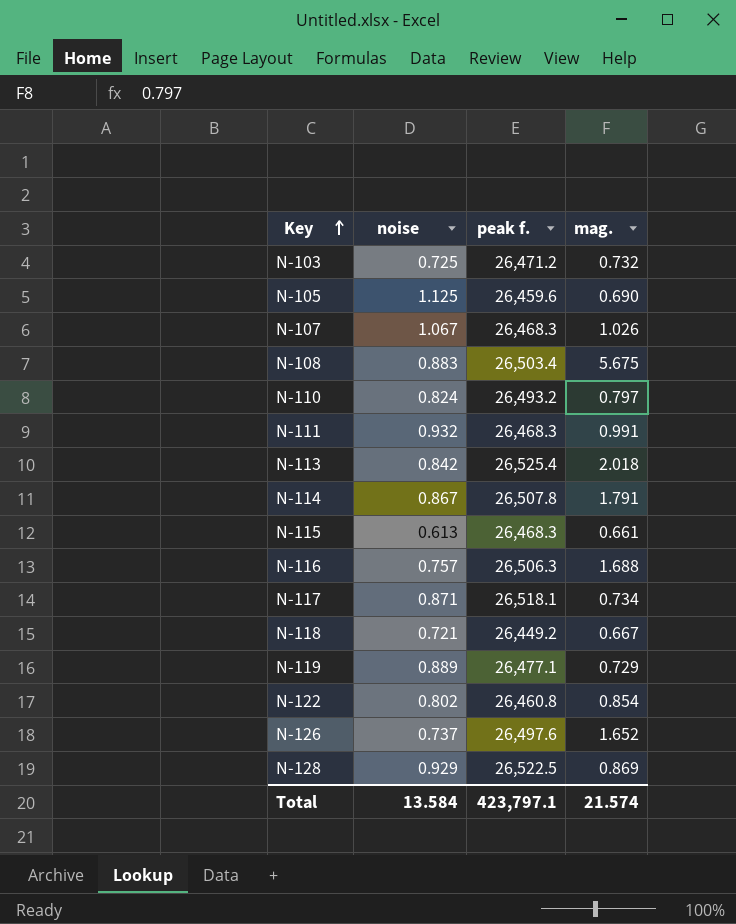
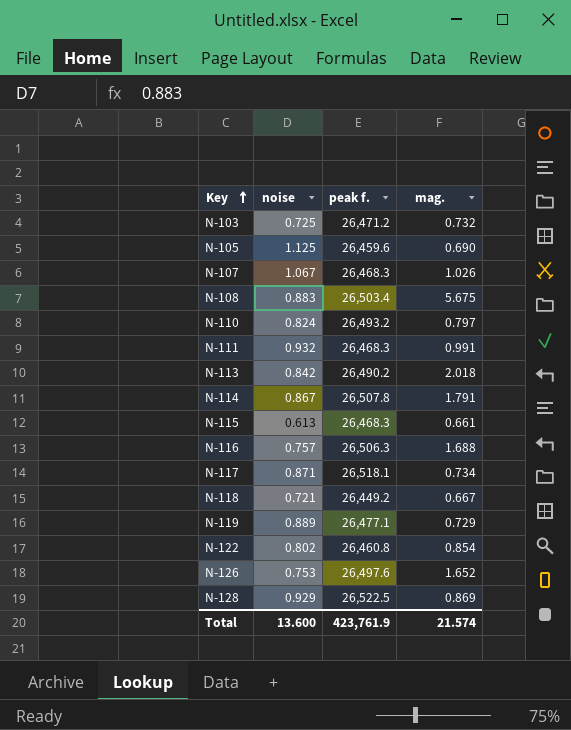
N-113 | peak f.: 26,525.4 -> 26,490.2
N-126 | noise: 0.737 -> 0.753
Total | noise: 13.584 -> 13.600
Total | peak f.: 423,797.1 -> 423,761.9

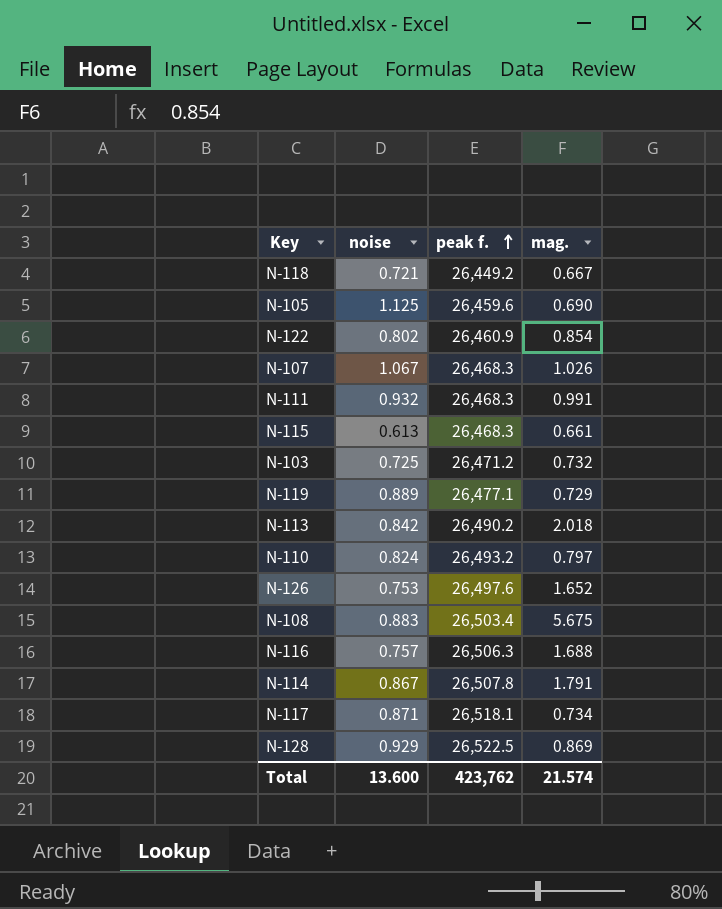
row order: Key ascending -> peak f. ascending
N-122 | peak f.: 26,460.8 -> 26,460.9
Total | peak f.: 423,761.9 -> 423,762

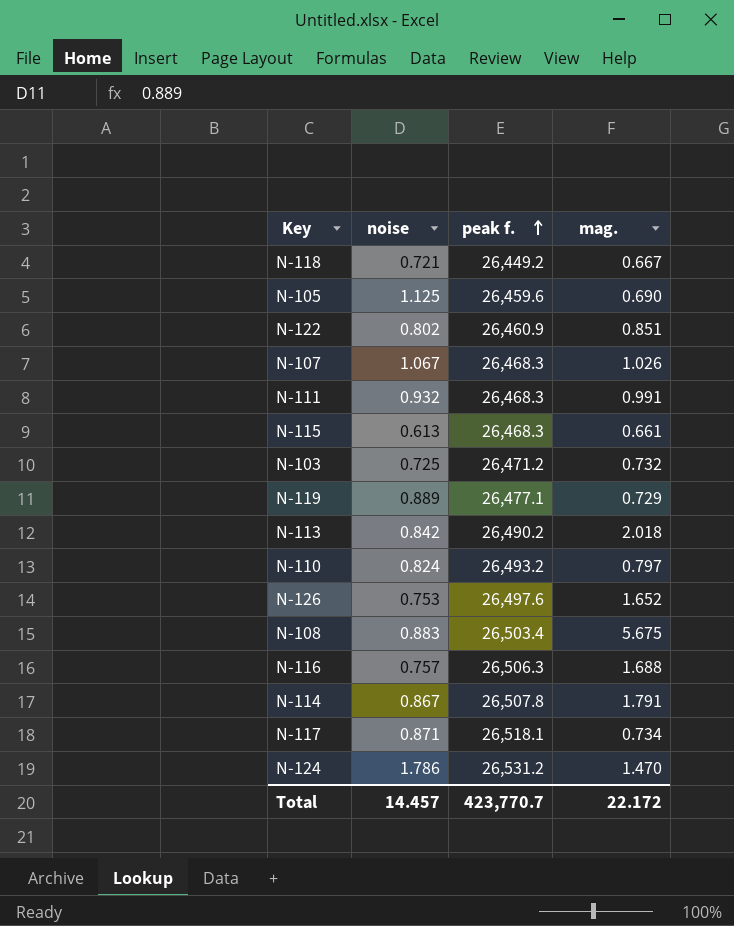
row N-128: 0.929 | 26,522.5 | 0.869 -> none
N-122 | mag.: 0.854 -> 0.851
row N-124: none -> 1.786 | 26,531.2 | 1.470
Total | noise: 13.600 -> 14.457
Total | peak f.: 423,762 -> 423,770.7
Total | mag.: 21.574 -> 22.172

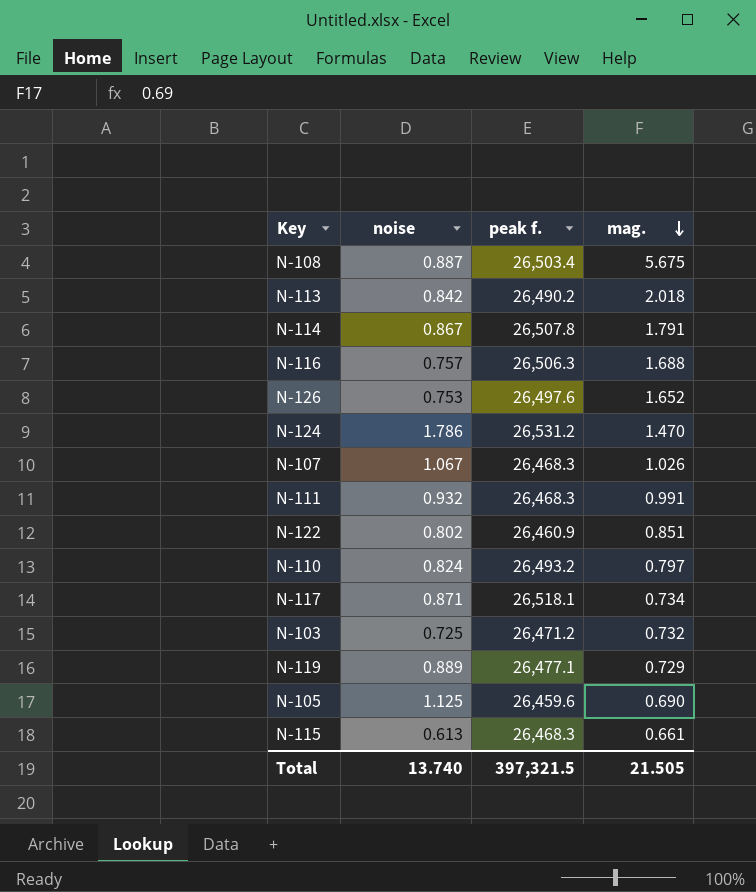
row order: peak f. ascending -> mag. descending
row N-118: 0.721 | 26,449.2 | 0.667 -> none
N-108 | noise: 0.883 -> 0.887
Total | noise: 14.457 -> 13.740
Total | peak f.: 423,770.7 -> 397,321.5
Total | mag.: 22.172 -> 21.505

